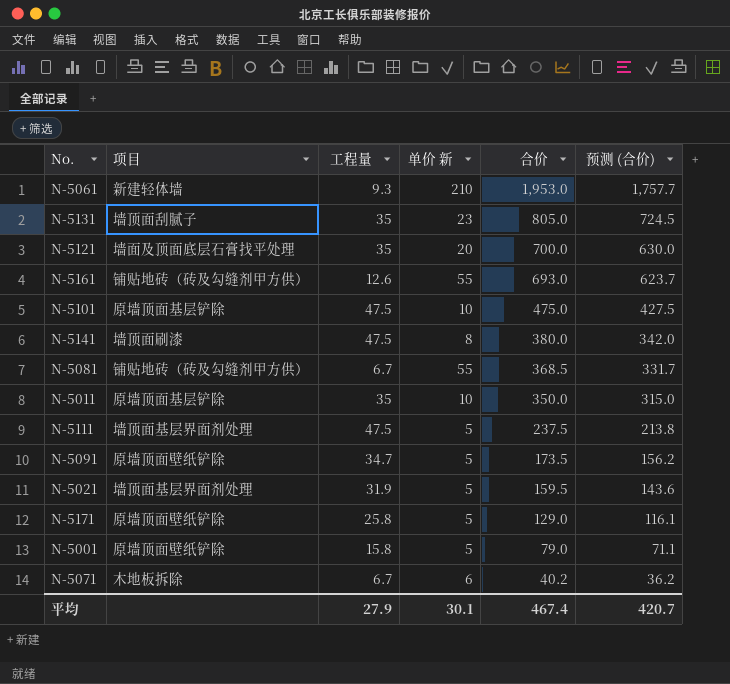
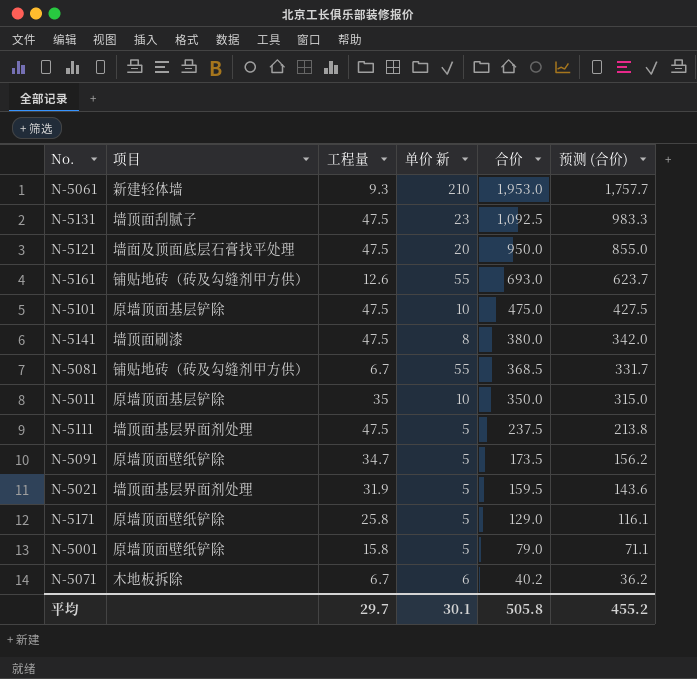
N-5131 | 工程量: 35 -> 47.5
N-5131 | 合价: 805.0 -> 1,092.5
N-5131 | 预测 (合价): 724.5 -> 983.3
N-5121 | 工程量: 35 -> 47.5
N-5121 | 合价: 700.0 -> 950.0
N-5121 | 预测 (合价): 630.0 -> 855.0
平均 | 工程量: 27.9 -> 29.7
平均 | 合价: 467.4 -> 505.8
平均 | 预测 (合价): 420.7 -> 455.2

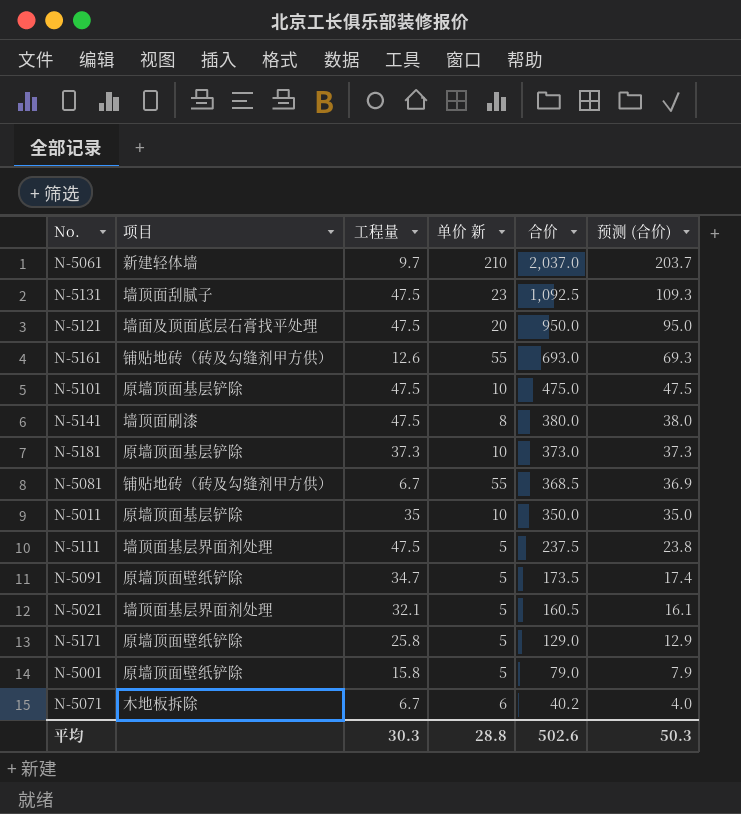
column 预测 (合价) | formula: [合价] * 0.9 -> [合价] * 0.1
N-5061 | 工程量: 9.3 -> 9.7
N-5061 | 合价: 1,953.0 -> 2,037.0
row N-5181: none -> 原墙顶面基层铲除 | 37.3 | 10 | 373.0 | 37.3
N-5021 | 工程量: 31.9 -> 32.1
N-5021 | 合价: 159.5 -> 160.5
平均 | 工程量: 29.7 -> 30.3
平均 | 单价 新: 30.1 -> 28.8
平均 | 合价: 505.8 -> 502.6
平均 | 预测 (合价): 455.2 -> 50.3

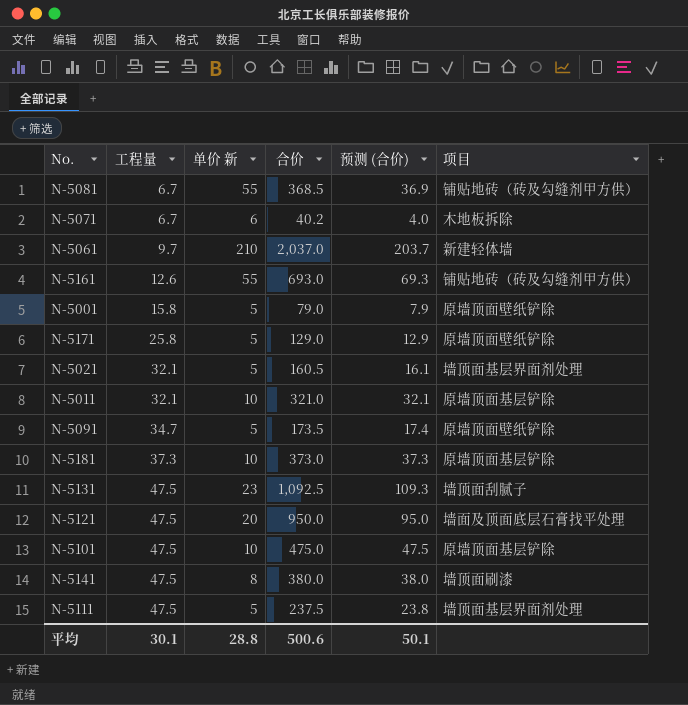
row order: 合价 descending -> 工程量 ascending
column 项目 | position: 2 -> 6
N-5011 | 工程量: 35 -> 32.1
N-5011 | 合价: 350.0 -> 321.0
N-5011 | 预测 (合价): 35.0 -> 32.1
平均 | 工程量: 30.3 -> 30.1
平均 | 合价: 502.6 -> 500.6
平均 | 预测 (合价): 50.3 -> 50.1

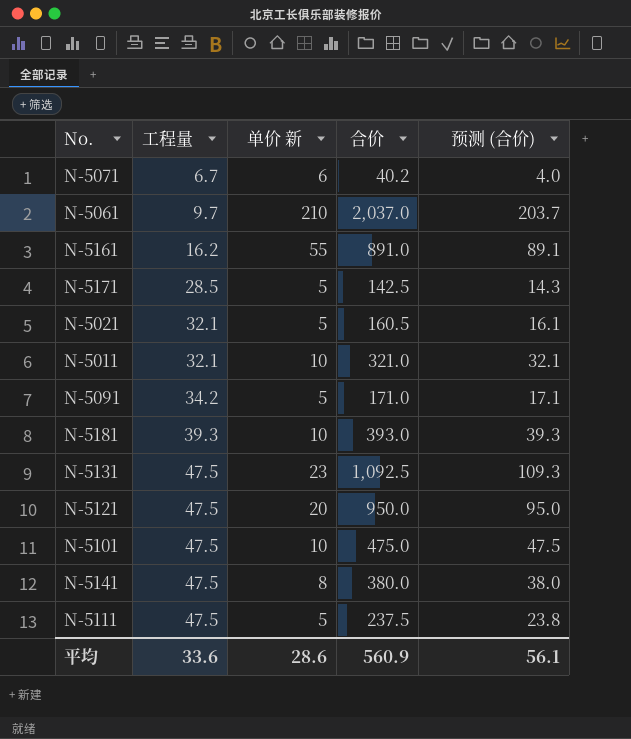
column 项目 | position: 6 -> none
row N-5081: 6.7 | 55 | 368.5 | 36.9 | 铺贴地砖（砖及勾缝剂甲方供） -> none
row N-5001: 15.8 | 5 | 79.0 | 7.9 | 原墙顶面壁纸铲除 -> none
N-5161 | 工程量: 12.6 -> 16.2
N-5161 | 合价: 693.0 -> 891.0
N-5161 | 预测 (合价): 69.3 -> 89.1
N-5171 | 工程量: 25.8 -> 28.5
N-5171 | 合价: 129.0 -> 142.5
N-5171 | 预测 (合价): 12.9 -> 14.3
N-5091 | 工程量: 34.7 -> 34.2
N-5091 | 合价: 173.5 -> 171.0
N-5091 | 预测 (合价): 17.4 -> 17.1
N-5181 | 工程量: 37.3 -> 39.3
N-5181 | 合价: 373.0 -> 393.0
N-5181 | 预测 (合价): 37.3 -> 39.3
平均 | 工程量: 30.1 -> 33.6
平均 | 单价 新: 28.8 -> 28.6
平均 | 合价: 500.6 -> 560.9
平均 | 预测 (合价): 50.1 -> 56.1

